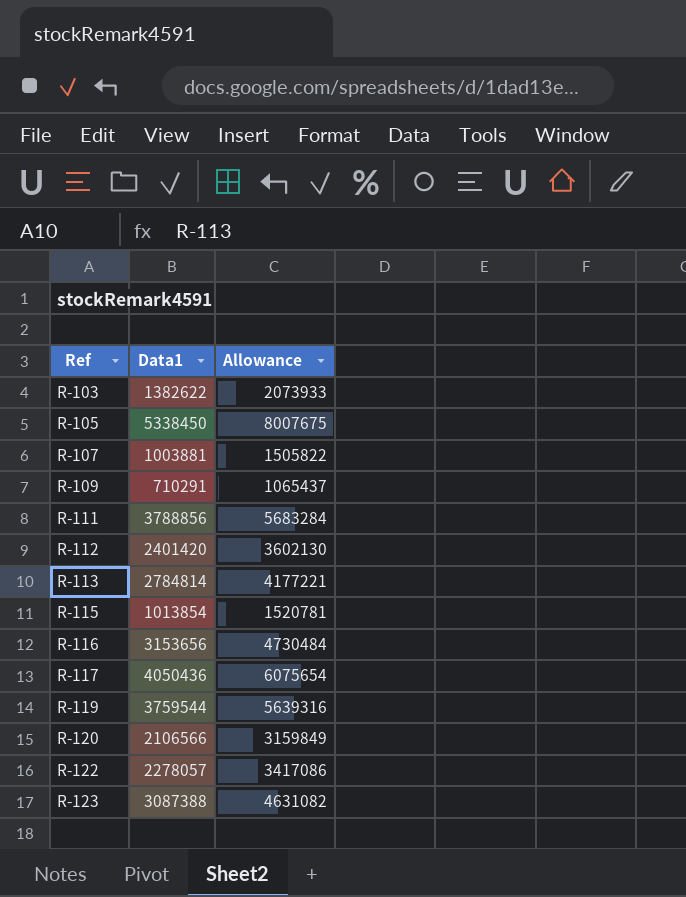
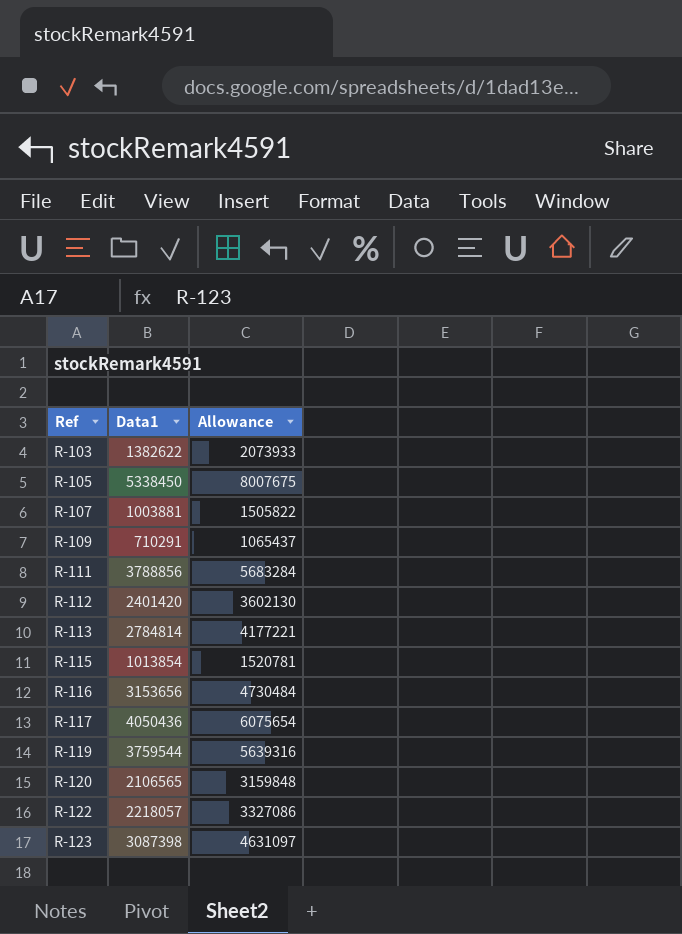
R-120 | Data1: 2106566 -> 2106565
R-120 | Allowance: 3159849 -> 3159848
R-122 | Data1: 2278057 -> 2218057
R-122 | Allowance: 3417086 -> 3327086
R-123 | Data1: 3087388 -> 3087398
R-123 | Allowance: 4631082 -> 4631097

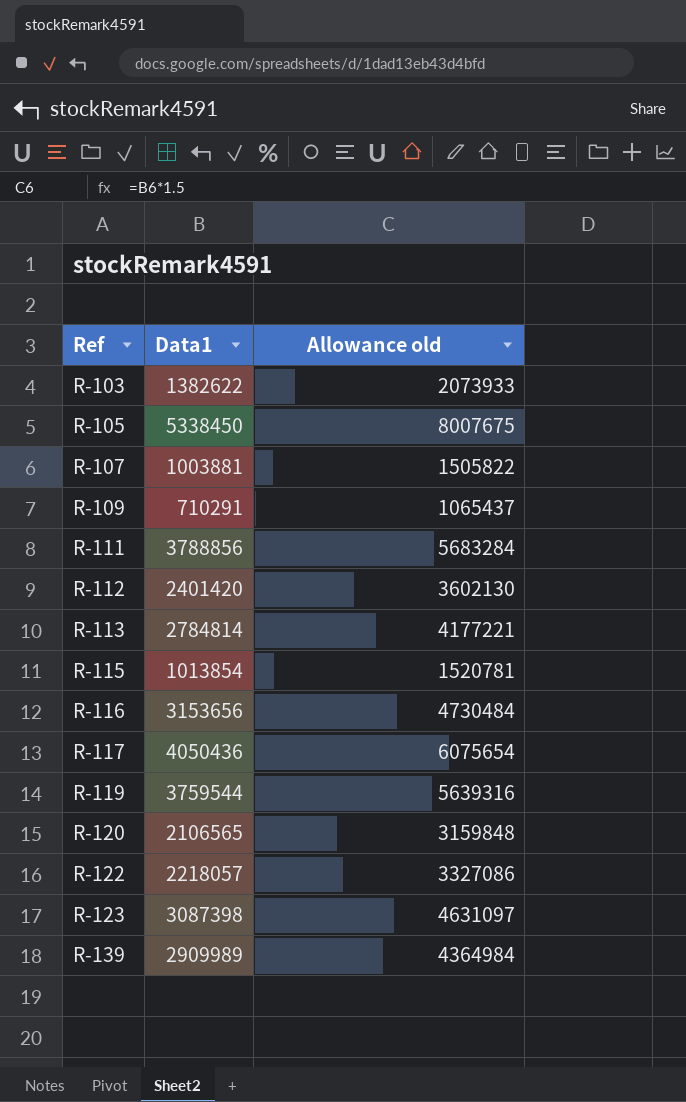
column name: Allowance -> Allowance old
row R-139: none -> 2909989 | 4364984

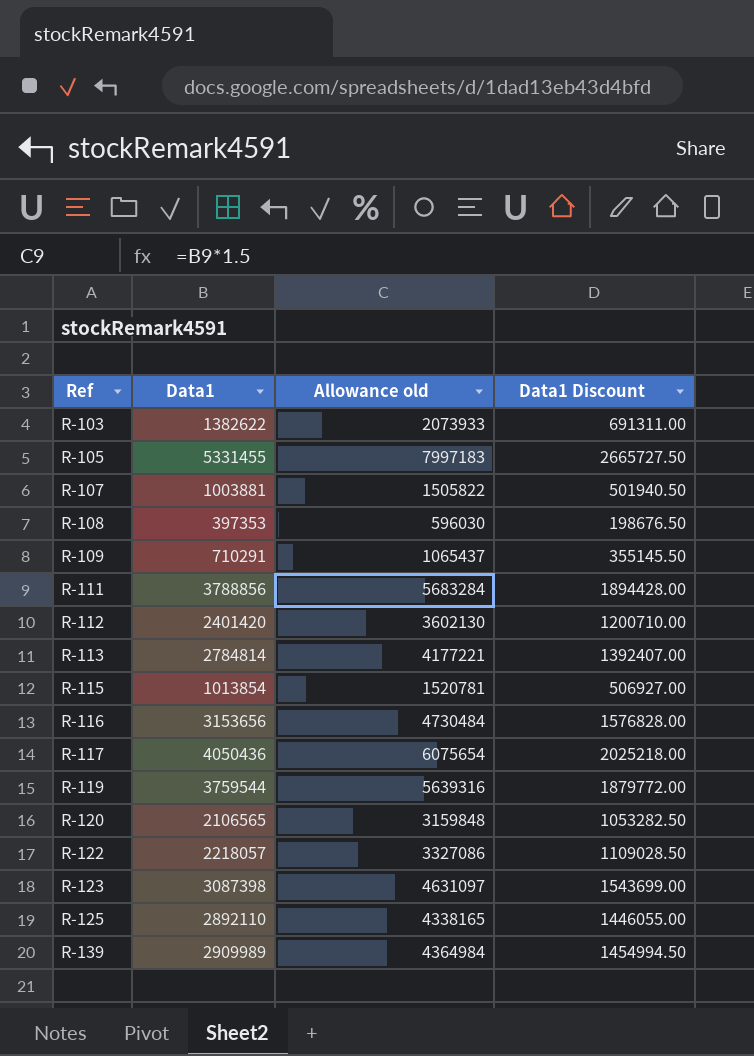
column Data1 Discount | formula: none -> [Data1] * 0.5
R-105 | Data1: 5338450 -> 5331455
R-105 | Allowance old: 8007675 -> 7997183
row R-108: none -> 397353 | 596030 | 198676.50
row R-125: none -> 2892110 | 4338165 | 1446055.00

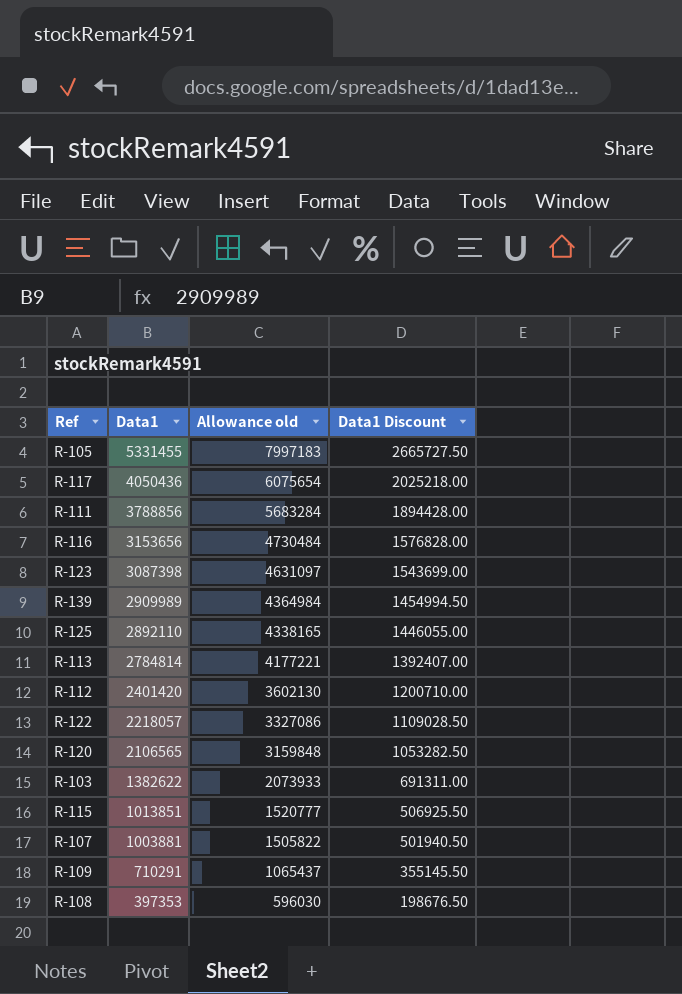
row order: Ref ascending -> Data1 descending
row R-119: 3759544 | 5639316 | 1879772.00 -> none
R-115 | Data1: 1013854 -> 1013851
R-115 | Allowance old: 1520781 -> 1520777
R-115 | Data1 Discount: 506927.00 -> 506925.50

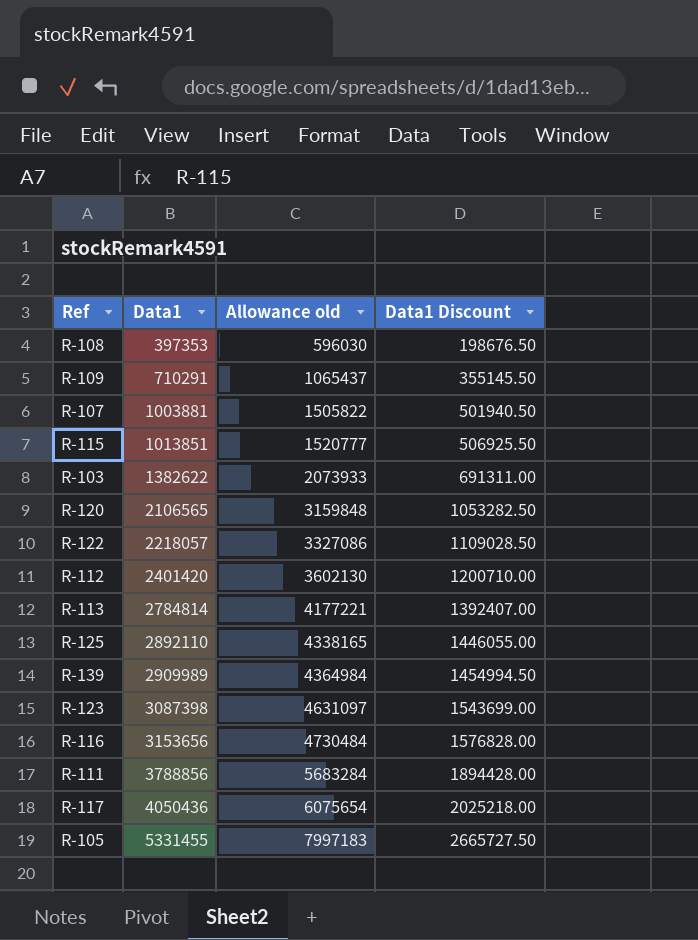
row order: Data1 descending -> Data1 ascending

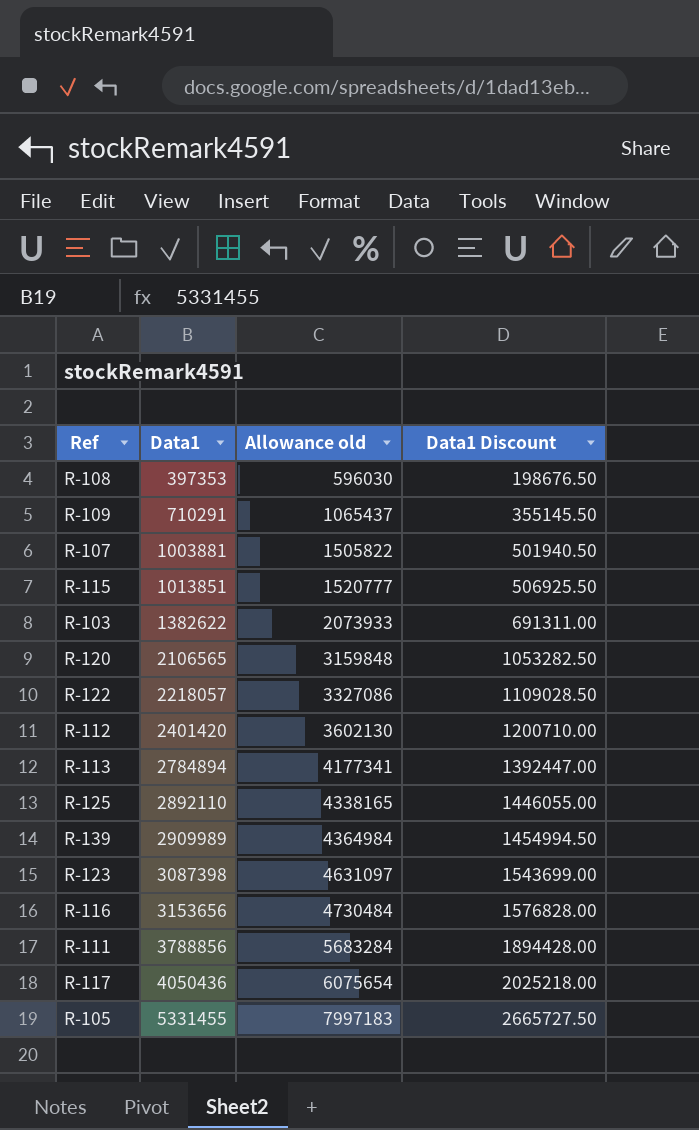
R-113 | Data1: 2784814 -> 2784894
R-113 | Allowance old: 4177221 -> 4177341
R-113 | Data1 Discount: 1392407.00 -> 1392447.00

